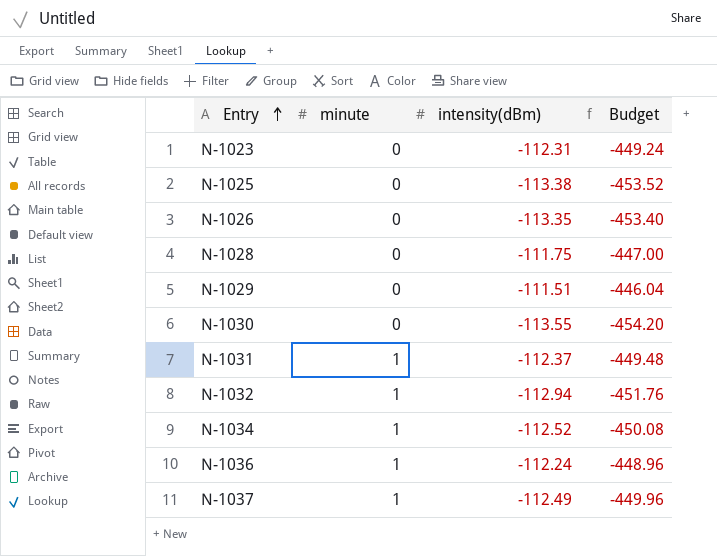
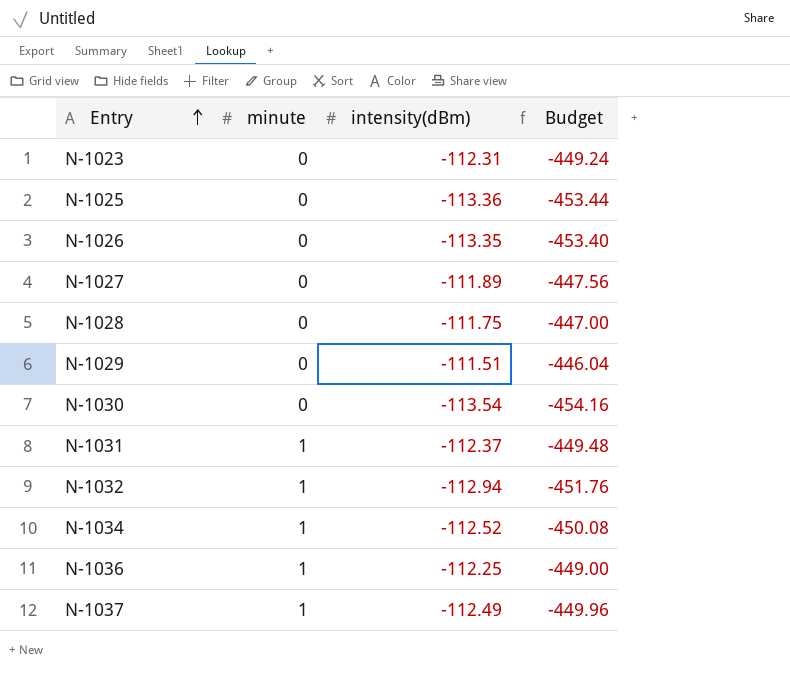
N-1025 | intensity(dBm): -113.38 -> -113.36
N-1025 | Budget: -453.52 -> -453.44
row N-1027: none -> 0 | -111.89 | -447.56
N-1030 | intensity(dBm): -113.55 -> -113.54
N-1030 | Budget: -454.20 -> -454.16
N-1036 | intensity(dBm): -112.24 -> -112.25
N-1036 | Budget: -448.96 -> -449.00

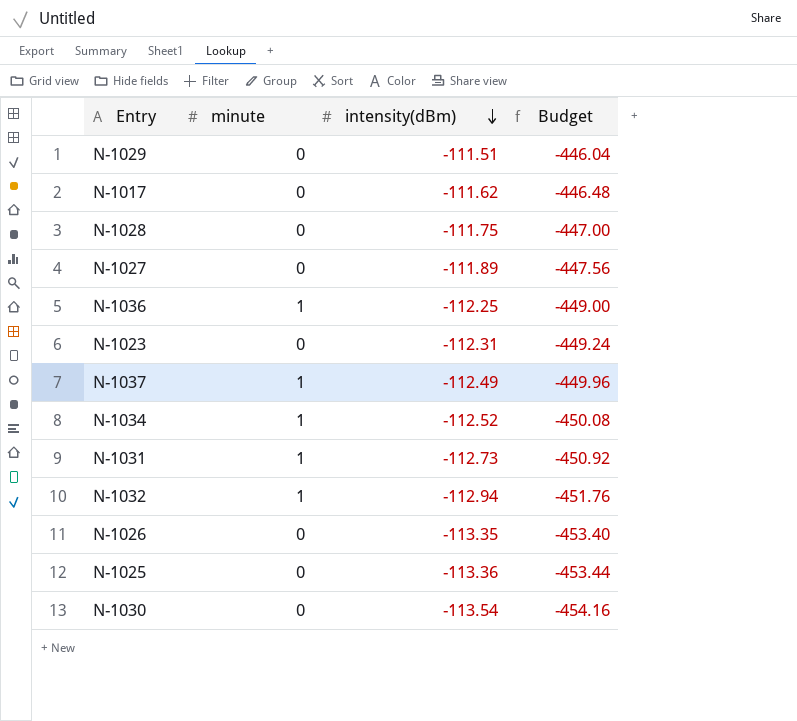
row order: Entry ascending -> intensity(dBm) descending
row N-1017: none -> 0 | -111.62 | -446.48
N-1031 | intensity(dBm): -112.37 -> -112.73
N-1031 | Budget: -449.48 -> -450.92

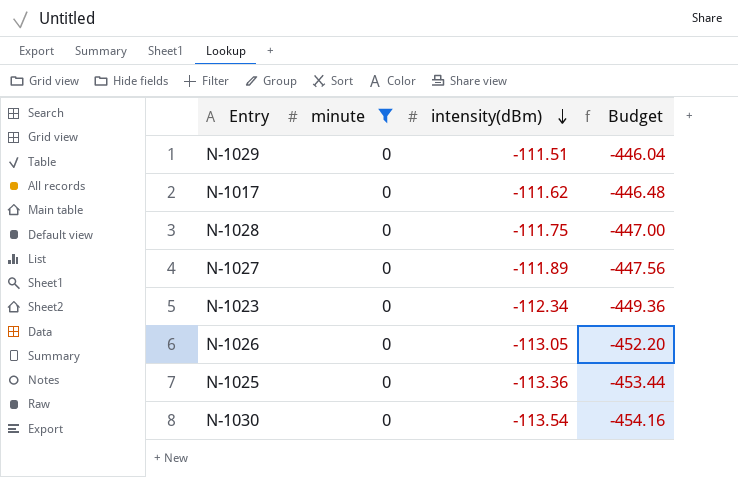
filter: none -> minute = 0
N-1023 | intensity(dBm): -112.31 -> -112.34
N-1023 | Budget: -449.24 -> -449.36
N-1026 | intensity(dBm): -113.35 -> -113.05
N-1026 | Budget: -453.40 -> -452.20

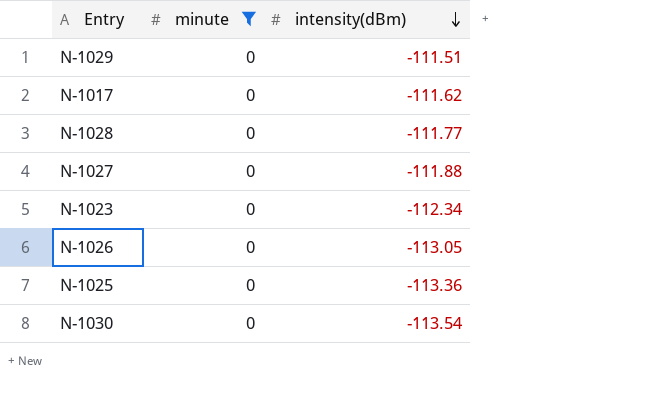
column Budget | formula: [intensity(dBm)] * 4 -> none
N-1028 | intensity(dBm): -111.75 -> -111.77
N-1027 | intensity(dBm): -111.89 -> -111.88

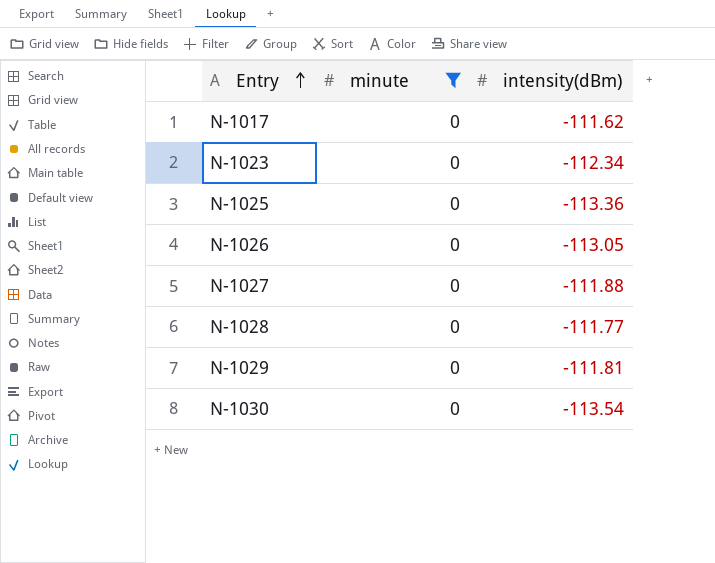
row order: intensity(dBm) descending -> Entry ascending
N-1029 | intensity(dBm): -111.51 -> -111.81

